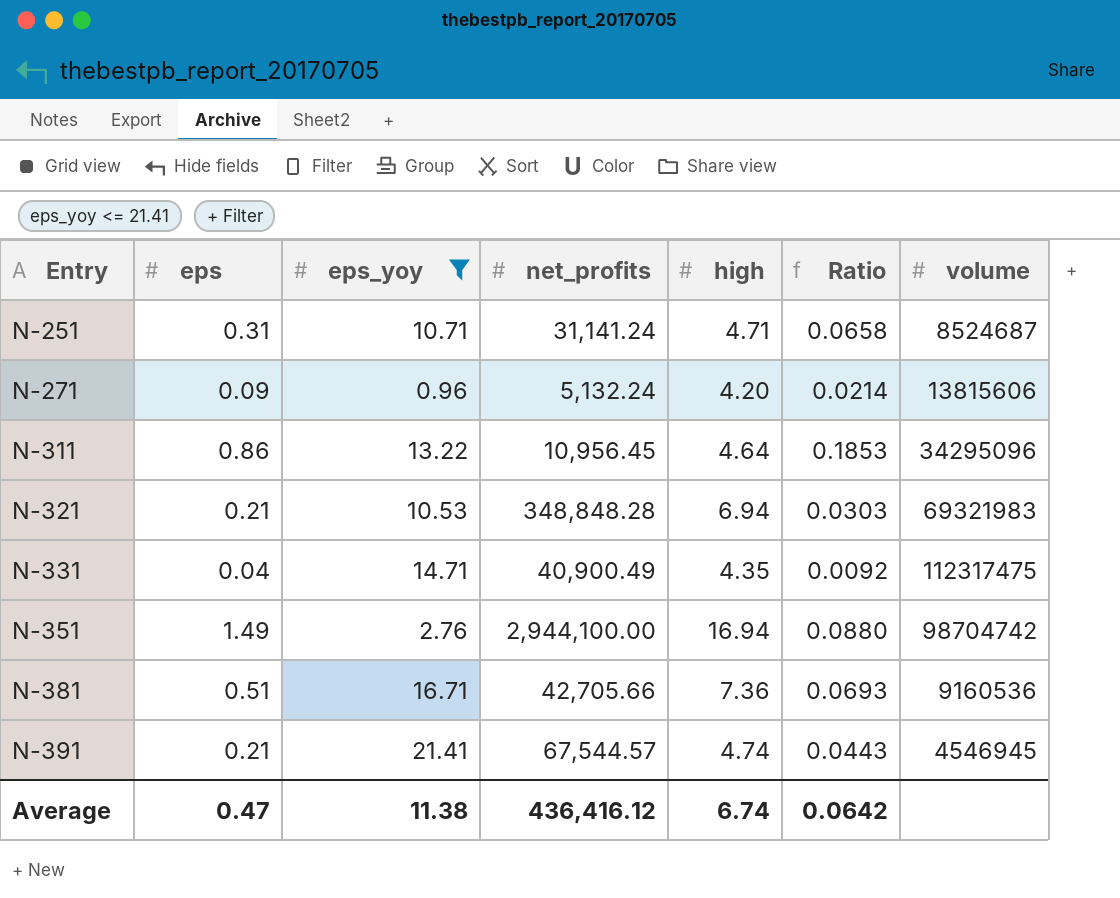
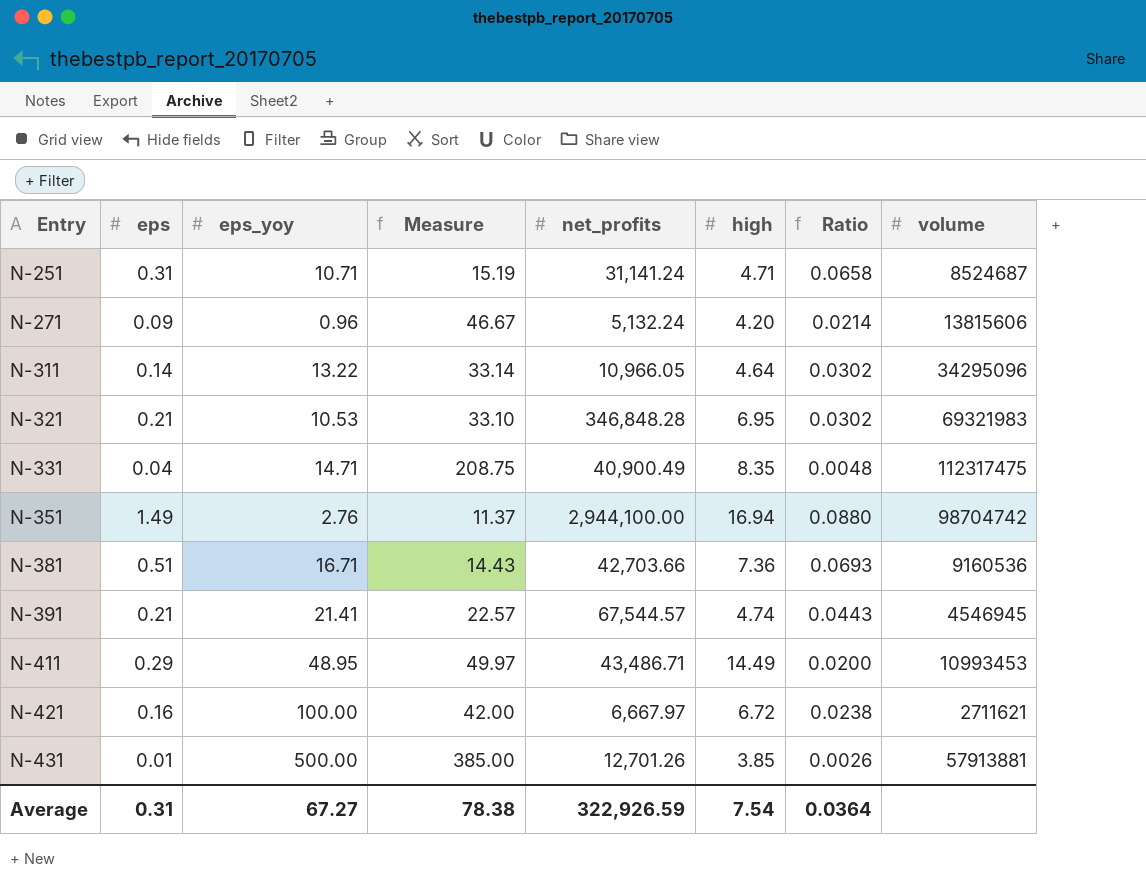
filter: eps_yoy <= 21.41 -> none
column Measure | formula: none -> [high] / [eps]
N-311 | eps: 0.86 -> 0.14
N-311 | net_profits: 10,956.45 -> 10,966.05
N-311 | Ratio: 0.1853 -> 0.0302
N-321 | net_profits: 348,848.28 -> 346,848.28
N-321 | high: 6.94 -> 6.95
N-321 | Ratio: 0.0303 -> 0.0302
N-331 | high: 4.35 -> 8.35
N-331 | Ratio: 0.0092 -> 0.0048
N-381 | net_profits: 42,705.66 -> 42,703.66
Average | eps: 0.47 -> 0.31
Average | eps_yoy: 11.38 -> 67.27
Average | net_profits: 436,416.12 -> 322,926.59
Average | high: 6.74 -> 7.54
Average | Ratio: 0.0642 -> 0.0364

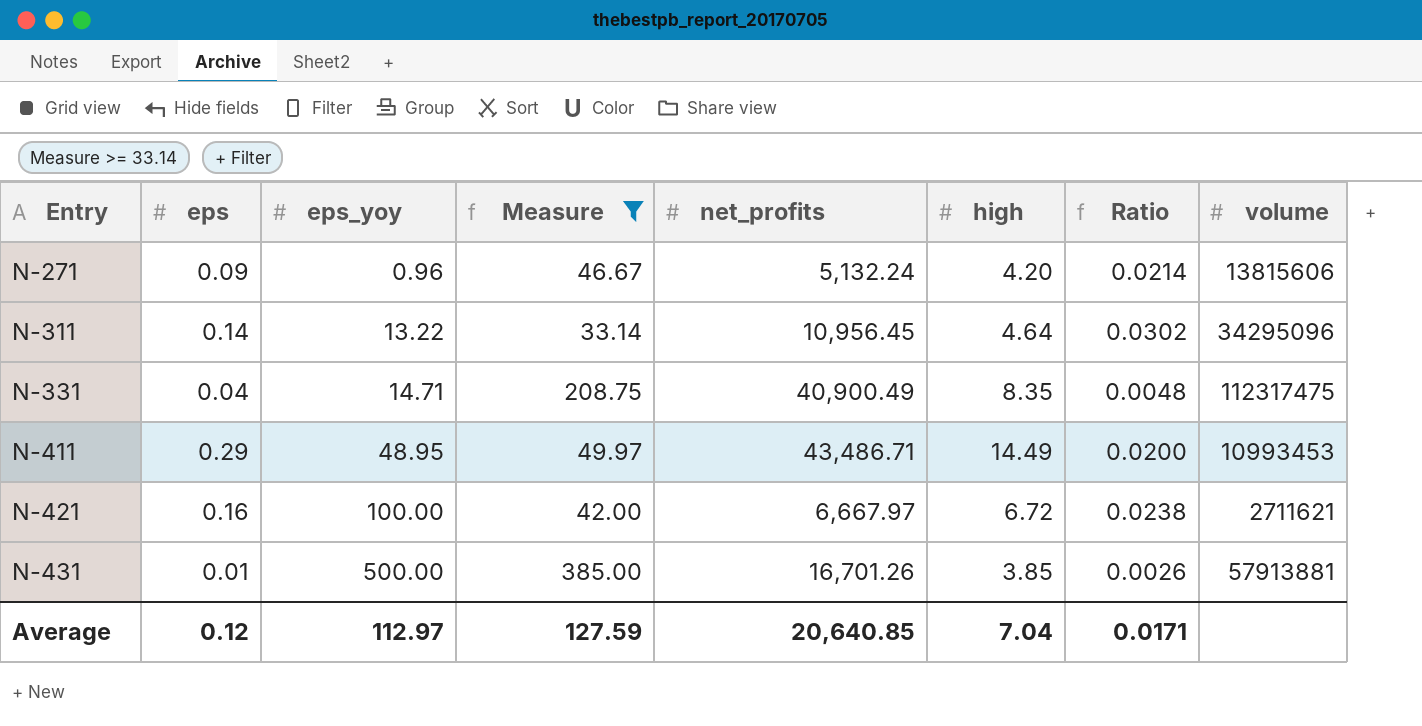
filter: none -> Measure >= 33.14
N-311 | net_profits: 10,966.05 -> 10,956.45
N-431 | net_profits: 12,701.26 -> 16,701.26
Average | eps: 0.31 -> 0.12
Average | eps_yoy: 67.27 -> 112.97
Average | Measure: 78.38 -> 127.59
Average | net_profits: 322,926.59 -> 20,640.85
Average | high: 7.54 -> 7.04
Average | Ratio: 0.0364 -> 0.0171

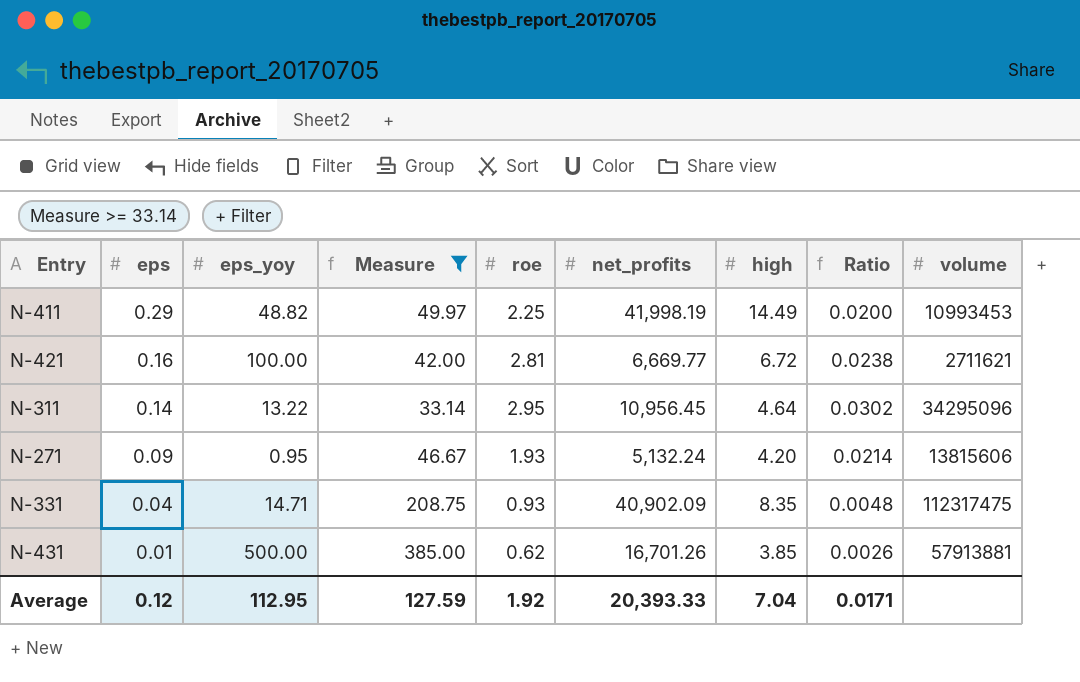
row order: Entry ascending -> eps descending
column roe | position: none -> 5
N-411 | eps_yoy: 48.95 -> 48.82
N-411 | net_profits: 43,486.71 -> 41,998.19
N-421 | net_profits: 6,667.97 -> 6,669.77
N-271 | eps_yoy: 0.96 -> 0.95
N-331 | net_profits: 40,900.49 -> 40,902.09
Average | eps_yoy: 112.97 -> 112.95
Average | net_profits: 20,640.85 -> 20,393.33

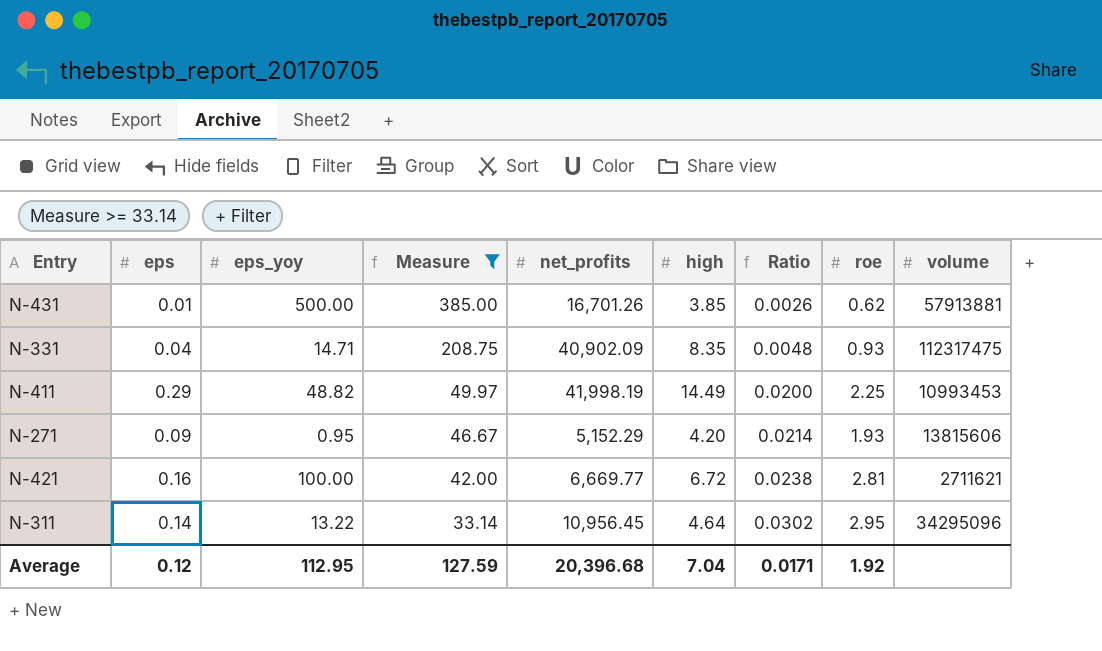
row order: eps descending -> Measure descending
column roe | position: 5 -> 8
N-271 | net_profits: 5,132.24 -> 5,152.29
Average | net_profits: 20,393.33 -> 20,396.68

